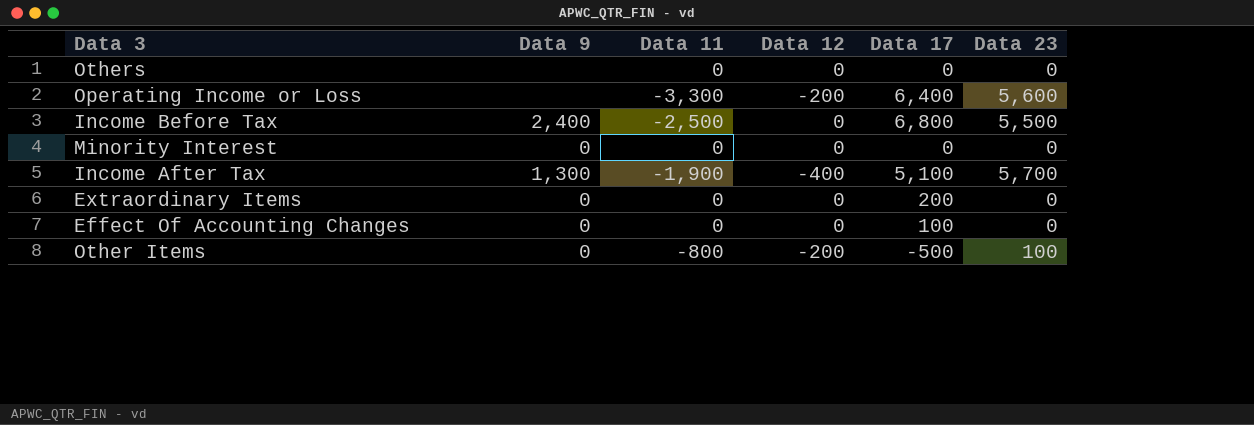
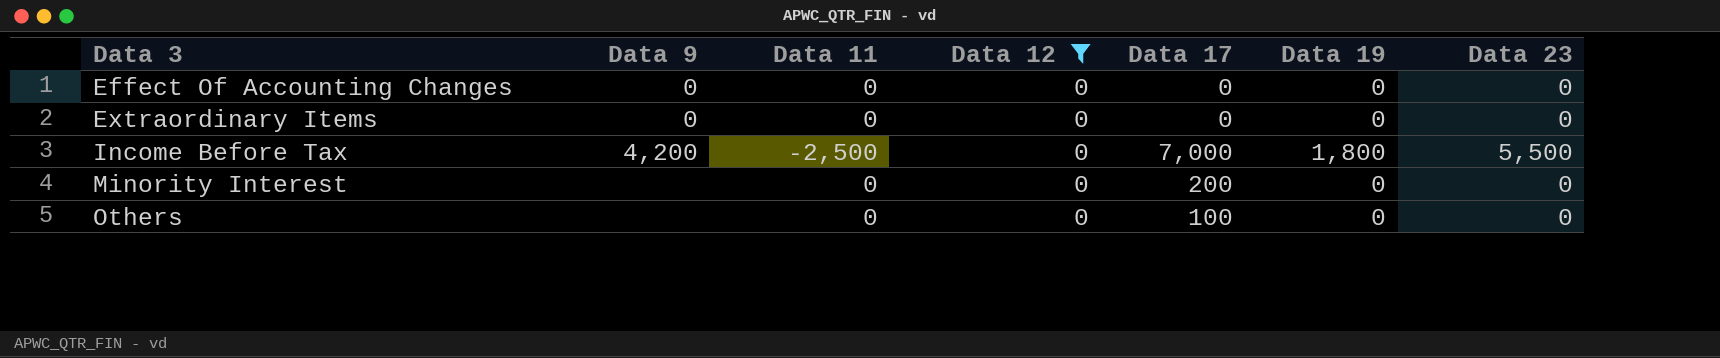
filter: none -> Data 12 = 0
row order: none -> Data 3 ascending
column Data 19 | position: none -> 6
Effect Of Accounting Changes | Data 17: 100 -> 0
Extraordinary Items | Data 17: 200 -> 0
Income Before Tax | Data 9: 2,400 -> 4,200
Income Before Tax | Data 17: 6,800 -> 7,000
Minority Interest | Data 9: 0 -> none
Minority Interest | Data 17: 0 -> 200
Others | Data 17: 0 -> 100

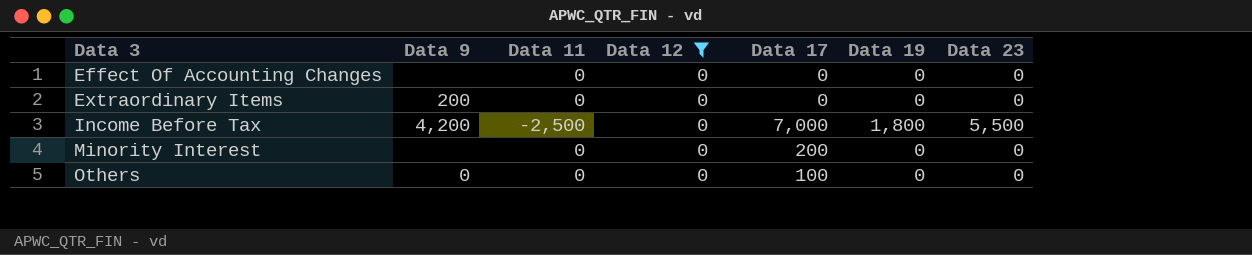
Effect Of Accounting Changes | Data 9: 0 -> none
Extraordinary Items | Data 9: 0 -> 200
Others | Data 9: none -> 0

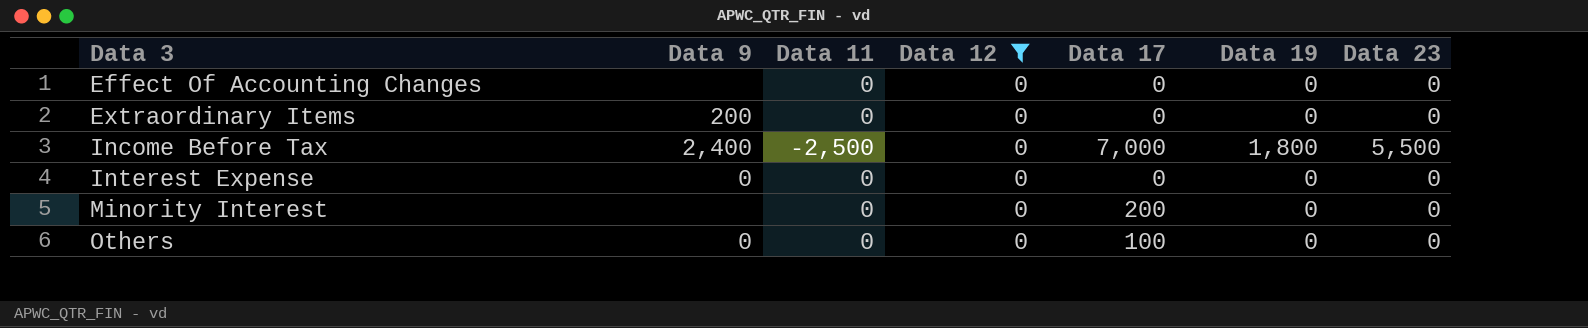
Income Before Tax | Data 9: 4,200 -> 2,400
row Interest Expense: none -> 0 | 0 | 0 | 0 | 0 | 0

